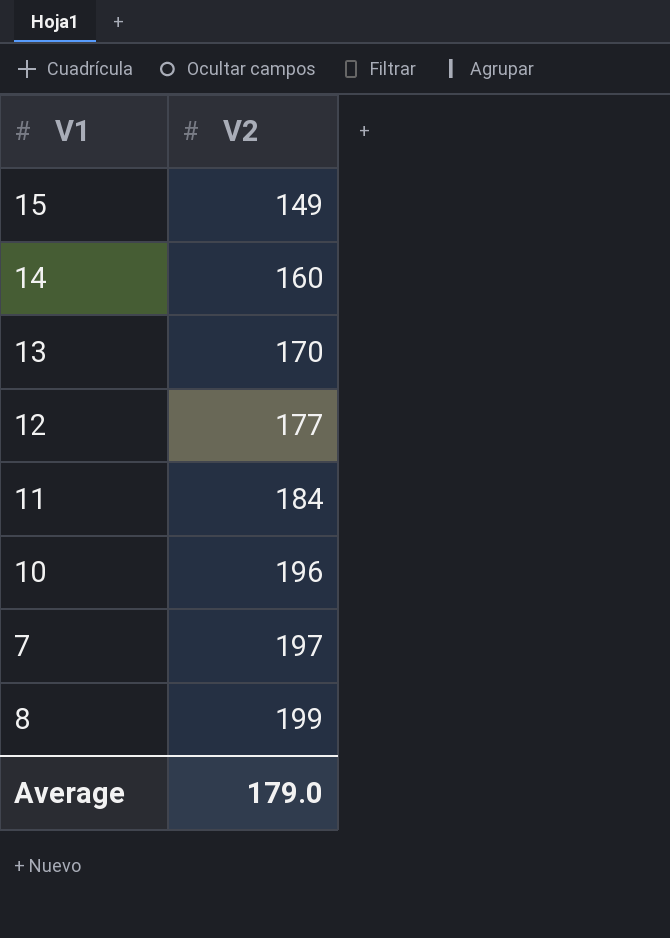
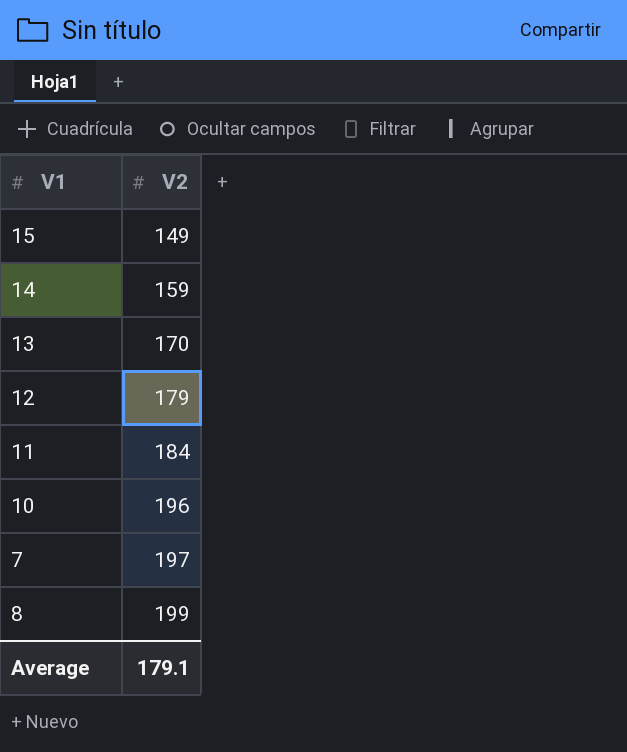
14 | V2: 160 -> 159
12 | V2: 177 -> 179
Average | V2: 179.0 -> 179.1

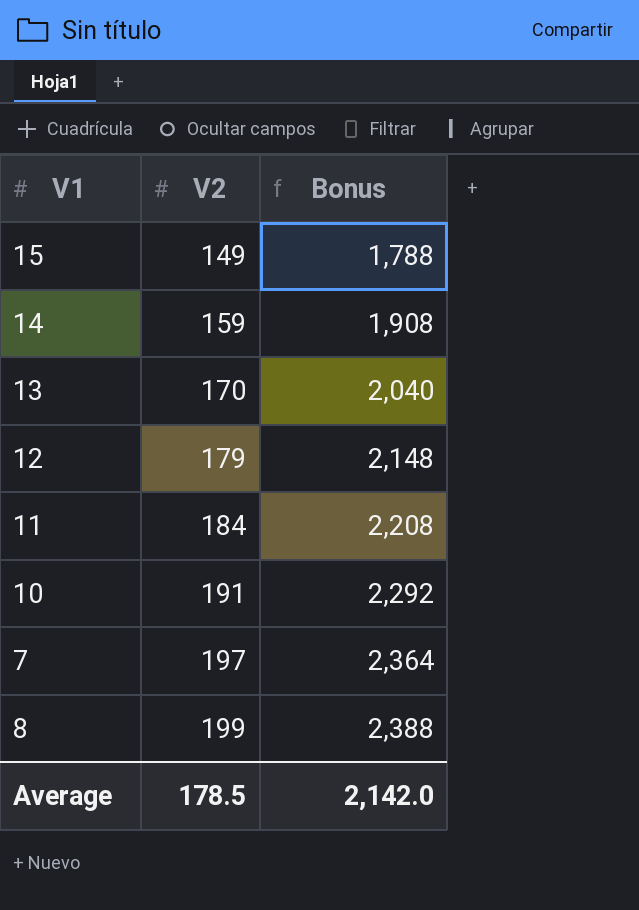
column Bonus | formula: none -> [V2] * 12
10 | V2: 196 -> 191
Average | V2: 179.1 -> 178.5

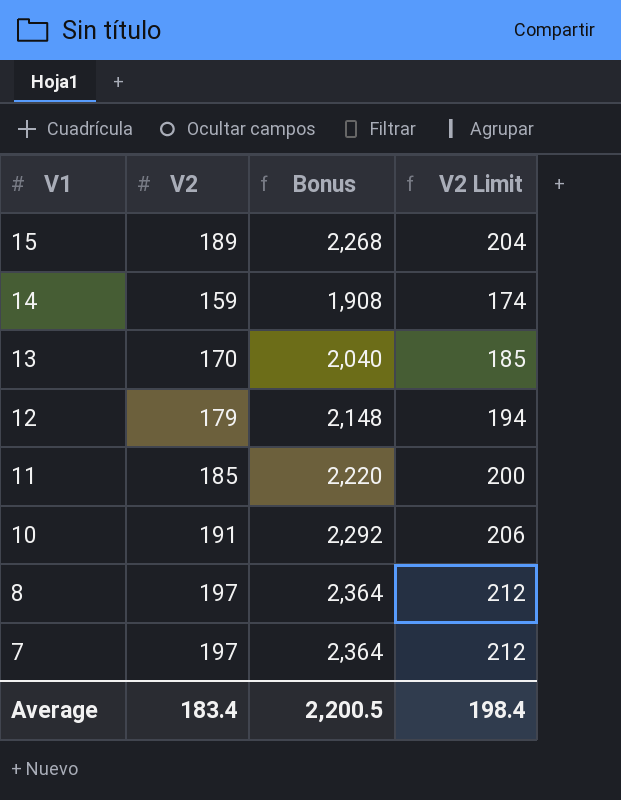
row order: V2 ascending -> V1 descending
column V2 Limit | formula: none -> [V2] + 15
15 | V2: 149 -> 189
15 | Bonus: 1,788 -> 2,268
11 | V2: 184 -> 185
11 | Bonus: 2,208 -> 2,220
8 | V2: 199 -> 197
8 | Bonus: 2,388 -> 2,364
Average | V2: 178.5 -> 183.4
Average | Bonus: 2,142.0 -> 2,200.5

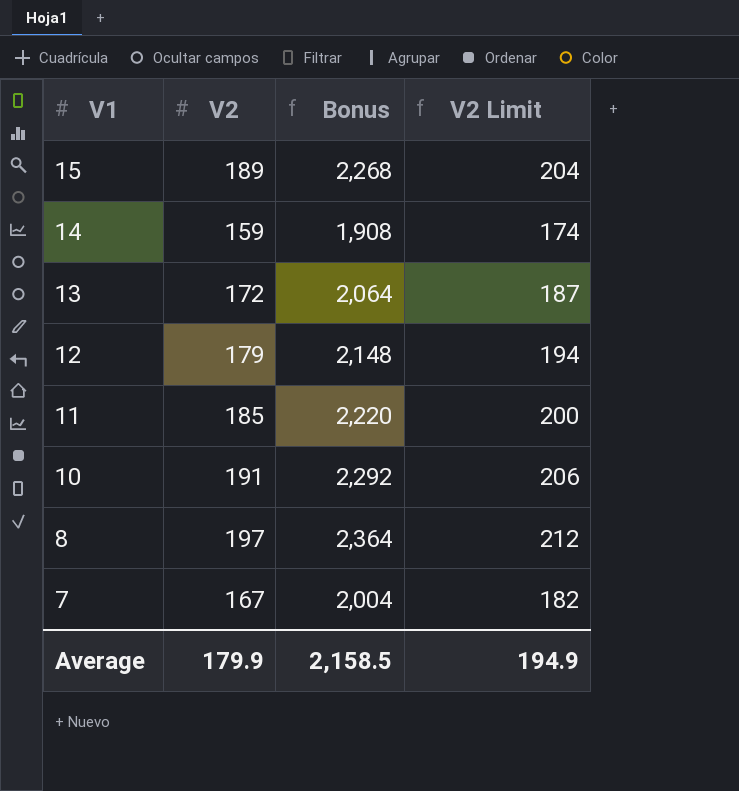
13 | V2: 170 -> 172
13 | Bonus: 2,040 -> 2,064
13 | V2 Limit: 185 -> 187
7 | V2: 197 -> 167
7 | Bonus: 2,364 -> 2,004
7 | V2 Limit: 212 -> 182
Average | V2: 183.4 -> 179.9
Average | Bonus: 2,200.5 -> 2,158.5
Average | V2 Limit: 198.4 -> 194.9

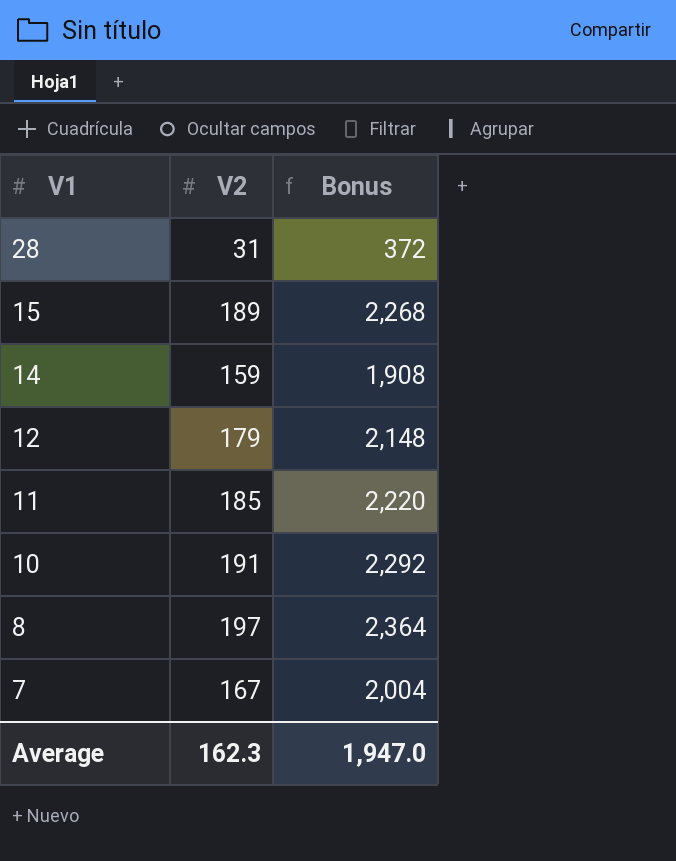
column V2 Limit | formula: [V2] + 15 -> none
row 13: 172 | 2,064 | 187 -> none
row 28: none -> 31 | 372
Average | V2: 179.9 -> 162.3
Average | Bonus: 2,158.5 -> 1,947.0

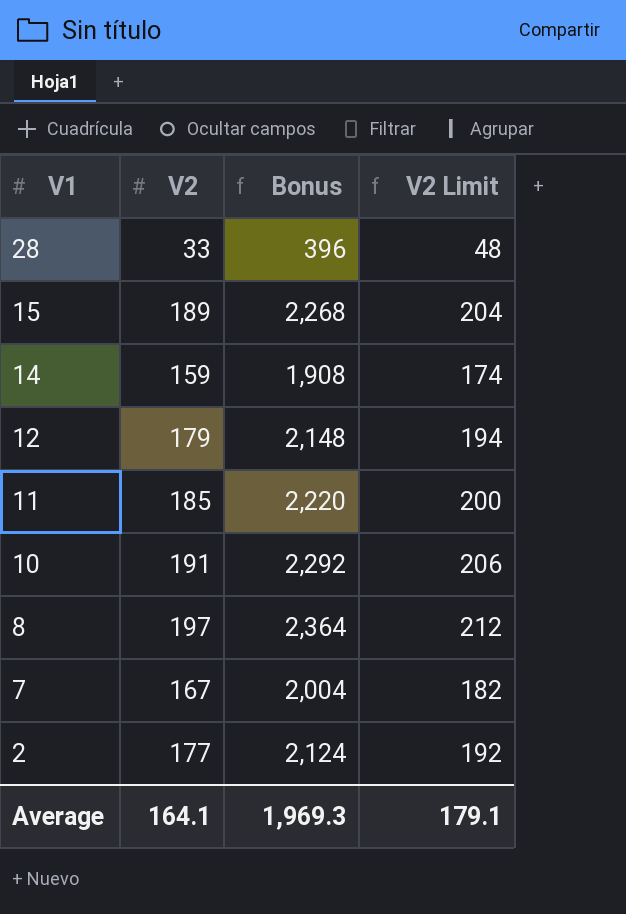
column V2 Limit | formula: none -> [V2] + 15
28 | V2: 31 -> 33
28 | Bonus: 372 -> 396
row 2: none -> 177 | 2,124 | 192
Average | V2: 162.3 -> 164.1
Average | Bonus: 1,947.0 -> 1,969.3

